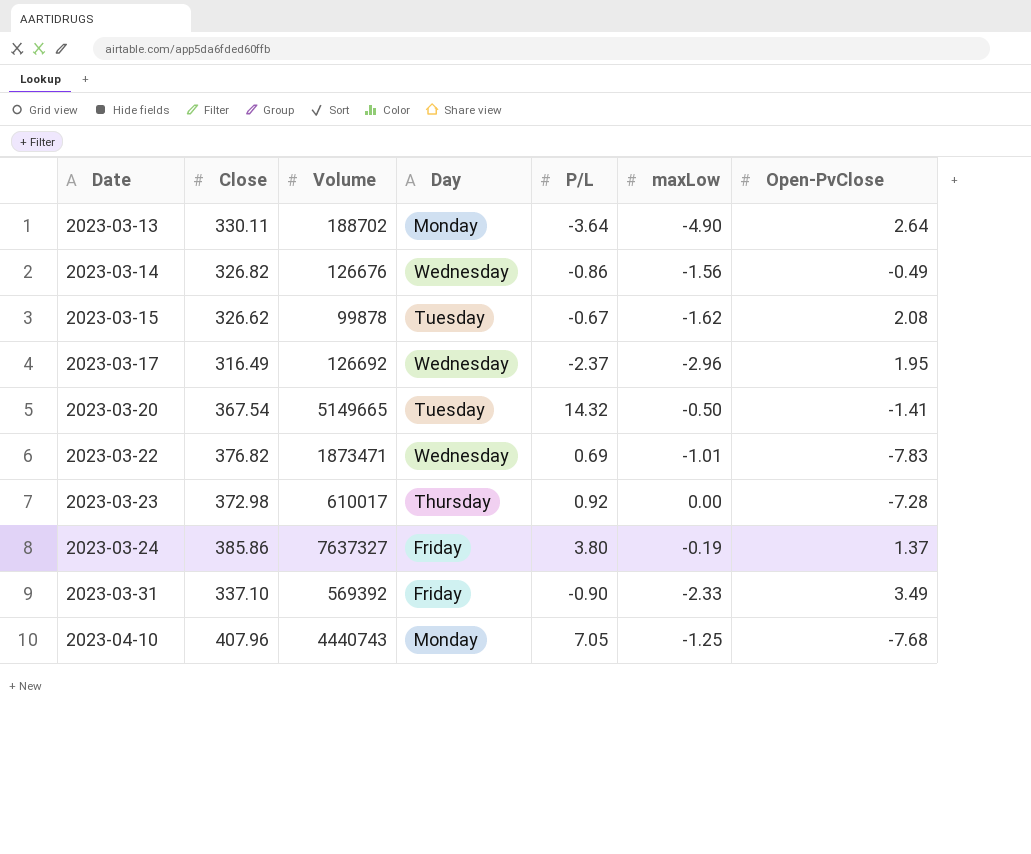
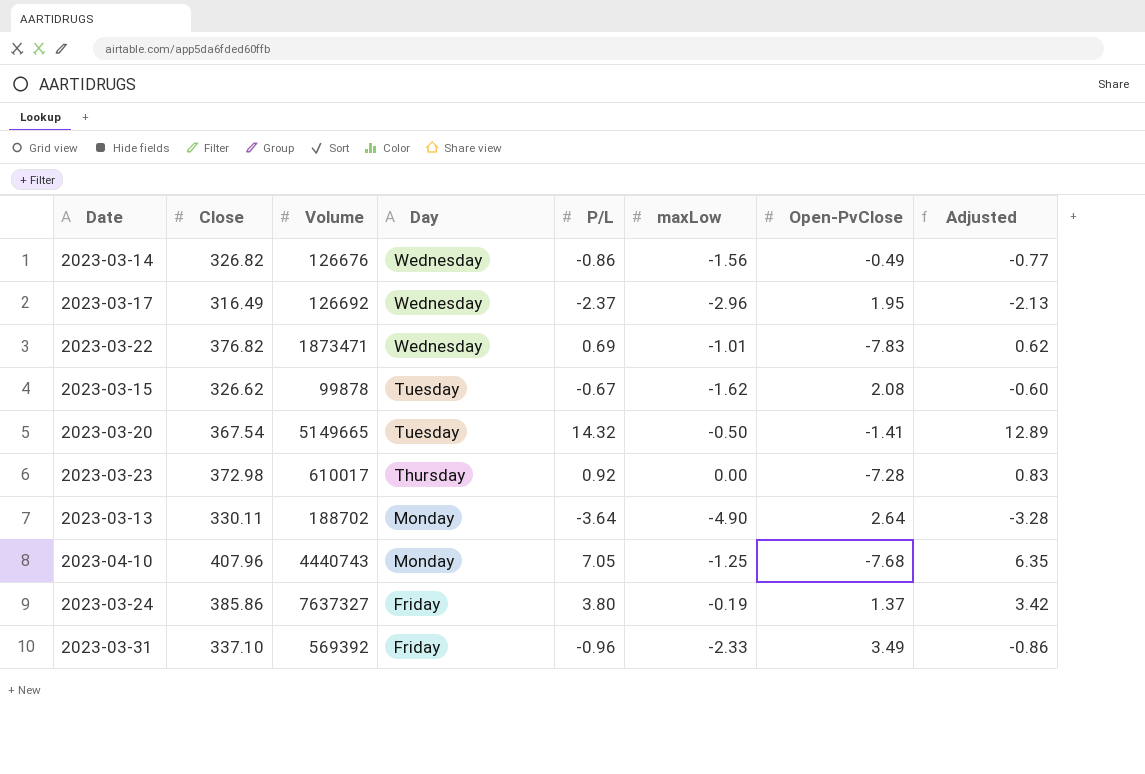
row order: Date ascending -> Day descending
column Adjusted | formula: none -> [P/L] * 0.9
2023-03-31 | P/L: -0.90 -> -0.96

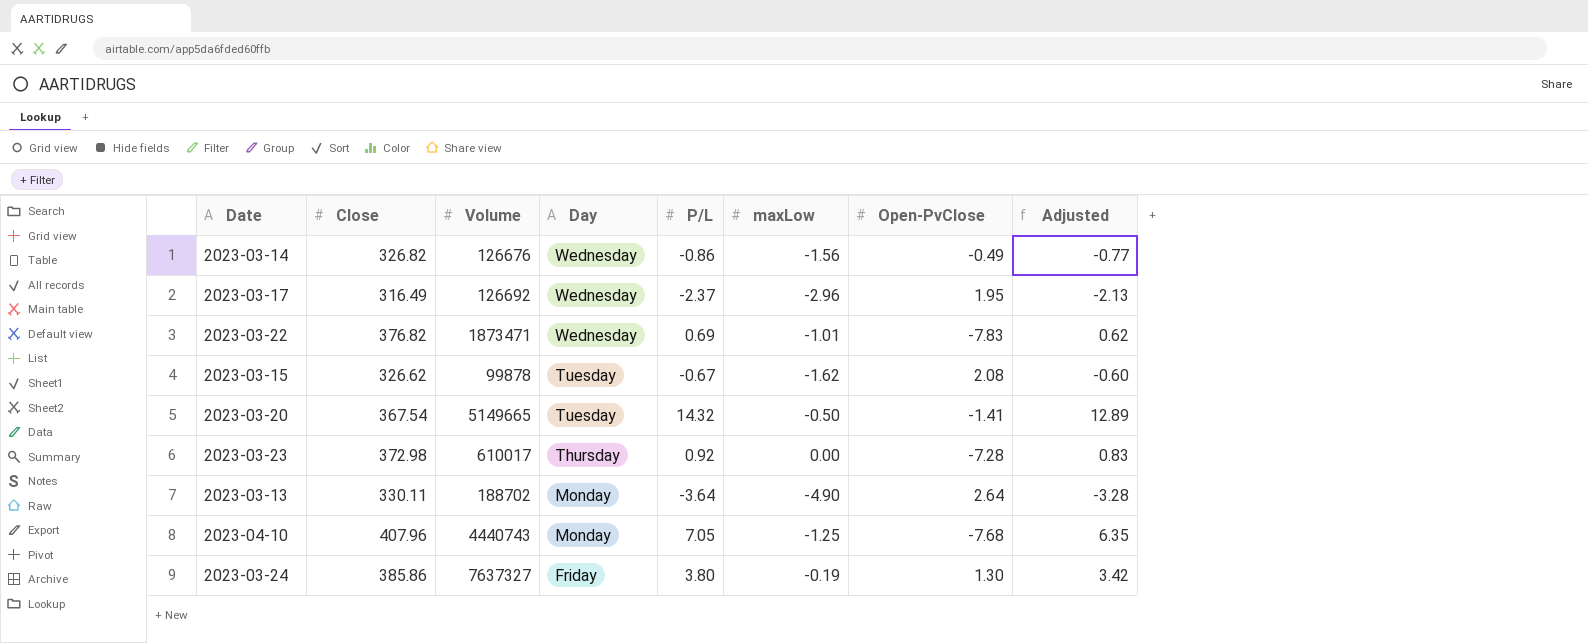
row 2023-03-31: 337.10 | 569392 | Friday | -0.96 | -2.33 | 3.49 | -0.86 -> none
2023-03-24 | Open-PvClose: 1.37 -> 1.30

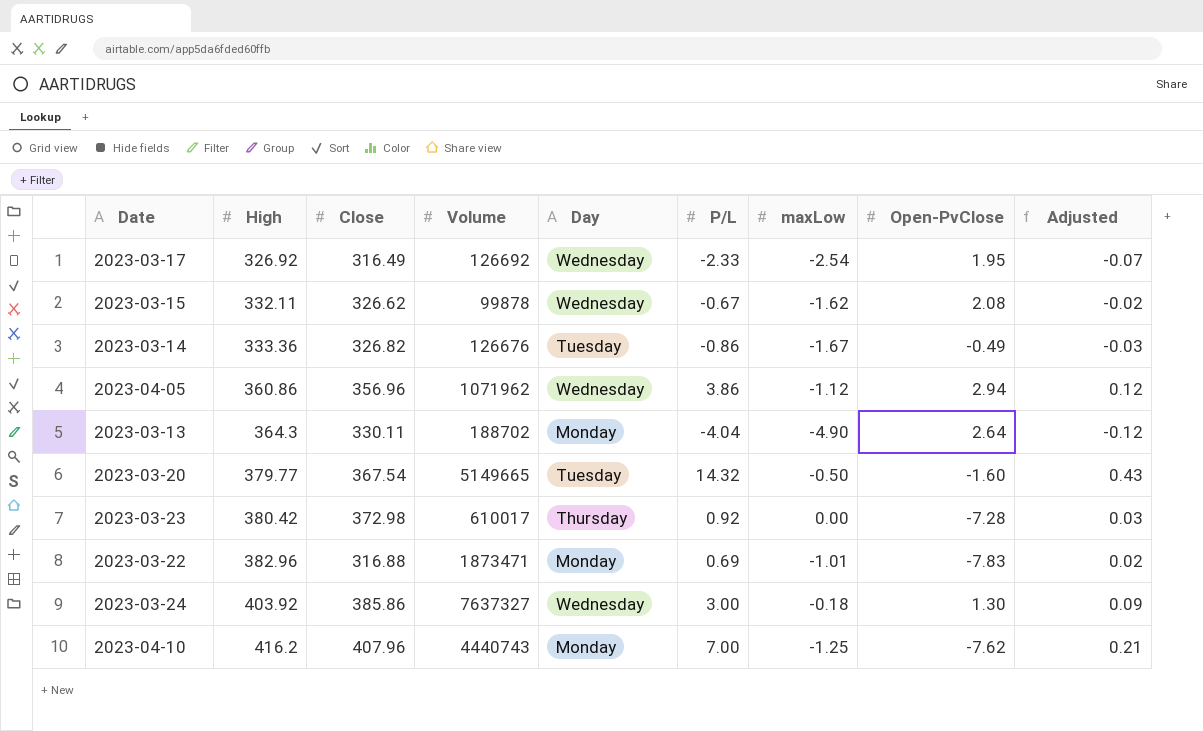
row order: Day descending -> High ascending
column High | position: none -> 2
column Adjusted | formula: [P/L] * 0.9 -> [P/L] * 0.03
2023-03-17 | P/L: -2.37 -> -2.33
2023-03-17 | maxLow: -2.96 -> -2.54
2023-03-15 | Day: Tuesday -> Wednesday
2023-03-14 | Day: Wednesday -> Tuesday
2023-03-14 | maxLow: -1.56 -> -1.67
row 2023-04-05: none -> 360.86 | 356.96 | 1071962 | Wednesday | 3.86 | -1.12 | 2.94 | 0.12
2023-03-13 | P/L: -3.64 -> -4.04
2023-03-20 | Open-PvClose: -1.41 -> -1.60
2023-03-22 | Close: 376.82 -> 316.88
2023-03-22 | Day: Wednesday -> Monday
2023-03-24 | Day: Friday -> Wednesday
2023-03-24 | P/L: 3.80 -> 3.00
2023-03-24 | maxLow: -0.19 -> -0.18
2023-04-10 | P/L: 7.05 -> 7.00
2023-04-10 | Open-PvClose: -7.68 -> -7.62

